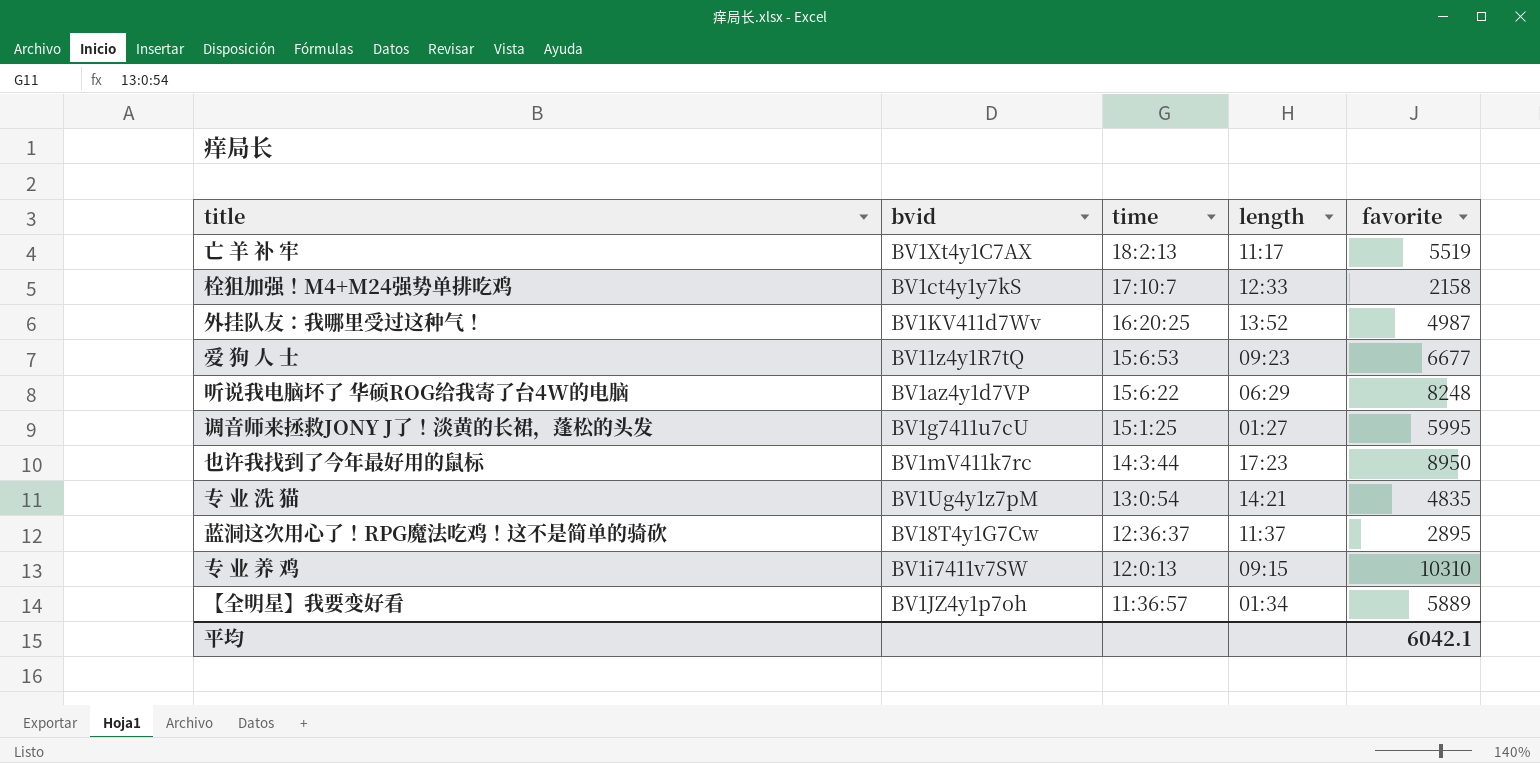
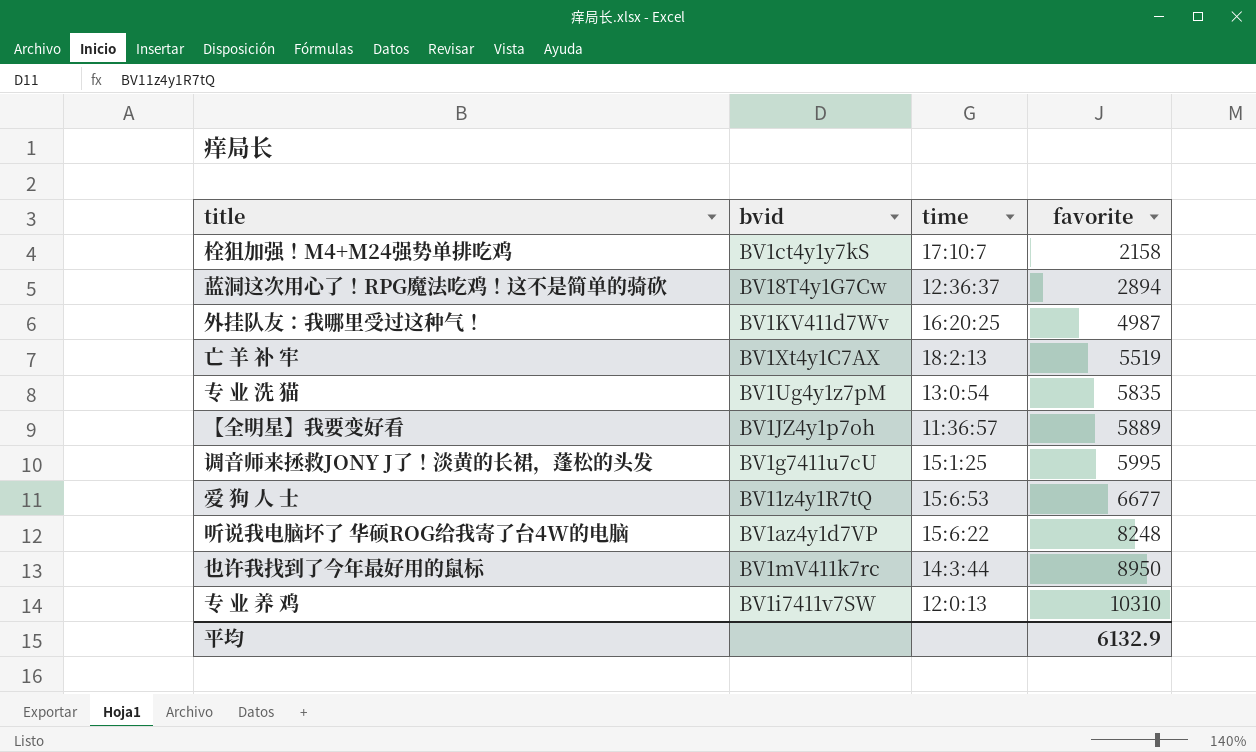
row order: time descending -> favorite ascending
column length | position: 4 -> none
蓝洞这次用心了！RPG魔法吃鸡！这不是简单的骑砍 | favorite: 2895 -> 2894
专 业 洗 猫 | favorite: 4835 -> 5835
平均 | favorite: 6042.1 -> 6132.9

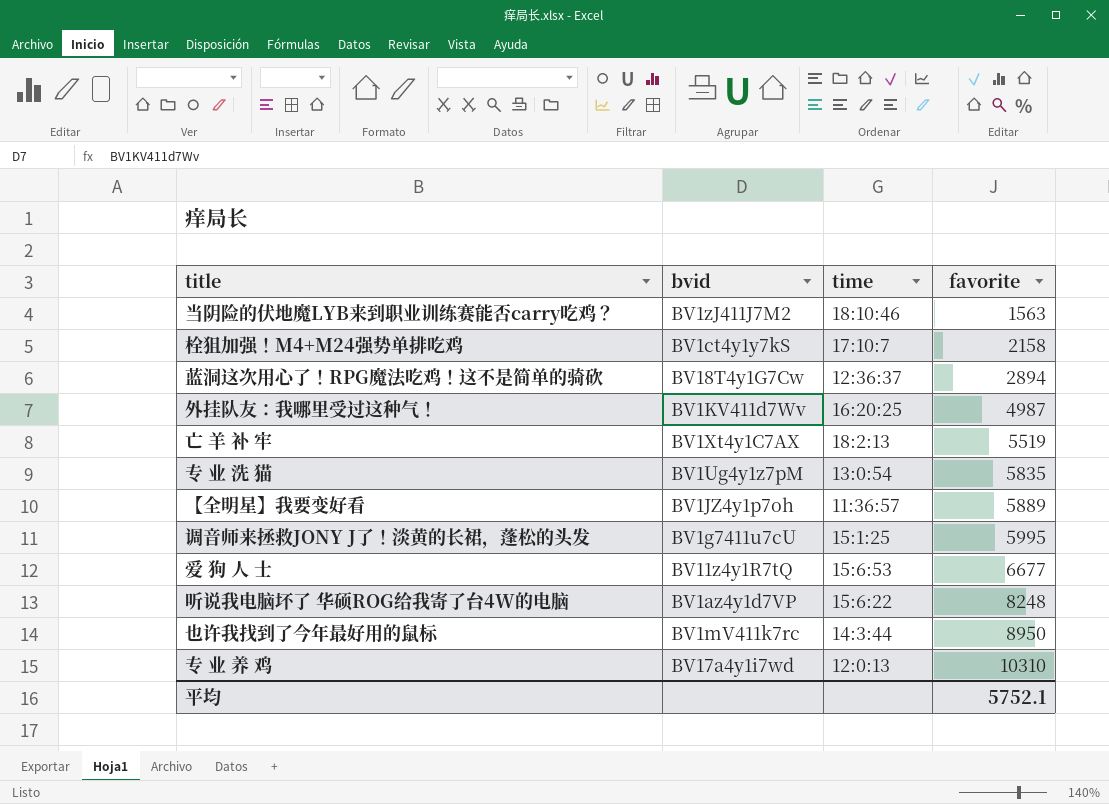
row 当阴险的伏地魔LYB来到职业训练赛能否carry吃鸡？: none -> BV1zJ411J7M2 | 18:10:46 | 1563
专 业 养 鸡 | bvid: BV1i7411v7SW -> BV17a4y1i7wd
平均 | favorite: 6132.9 -> 5752.1

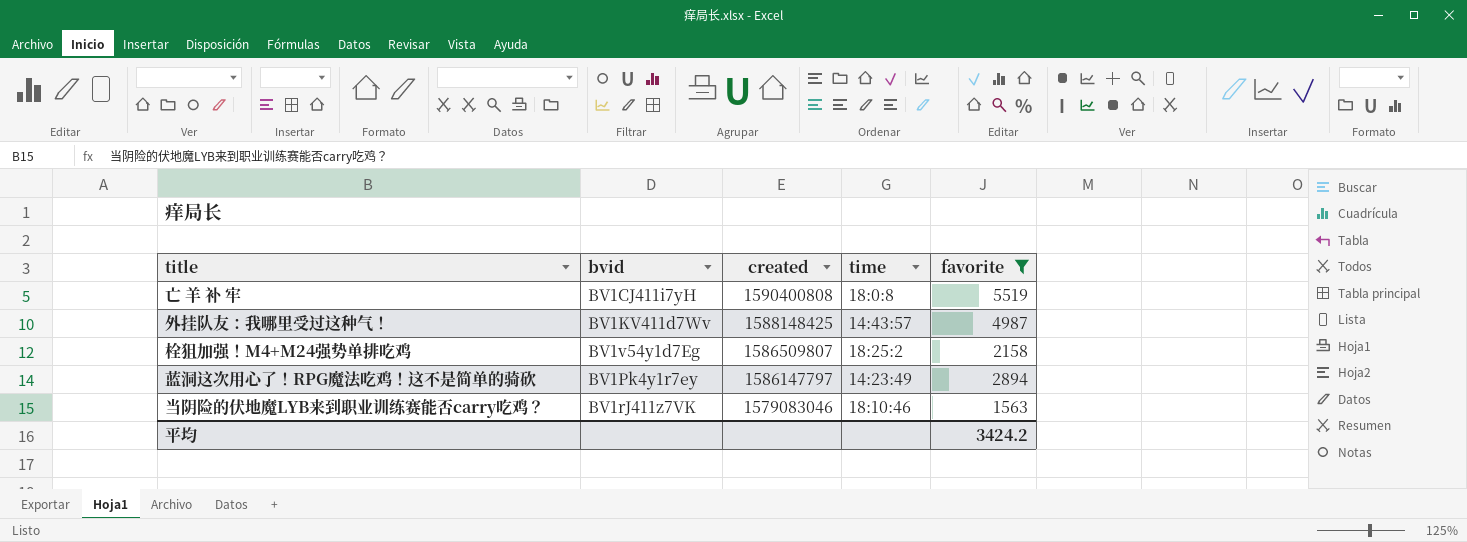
filter: none -> favorite <= 5519
row order: favorite ascending -> created descending
column created | position: none -> 3
亡 羊 补 牢 | bvid: BV1Xt4y1C7AX -> BV1CJ411i7yH
亡 羊 补 牢 | time: 18:2:13 -> 18:0:8
外挂队友：我哪里受过这种气！ | time: 16:20:25 -> 14:43:57
栓狙加强！M4+M24强势单排吃鸡 | bvid: BV1ct4y1y7kS -> BV1v54y1d7Eg
栓狙加强！M4+M24强势单排吃鸡 | time: 17:10:7 -> 18:25:2
蓝洞这次用心了！RPG魔法吃鸡！这不是简单的骑砍 | bvid: BV18T4y1G7Cw -> BV1Pk4y1r7ey
蓝洞这次用心了！RPG魔法吃鸡！这不是简单的骑砍 | time: 12:36:37 -> 14:23:49
当阴险的伏地魔LYB来到职业训练赛能否carry吃鸡？ | bvid: BV1zJ411J7M2 -> BV1rJ411z7VK
平均 | favorite: 5752.1 -> 3424.2

